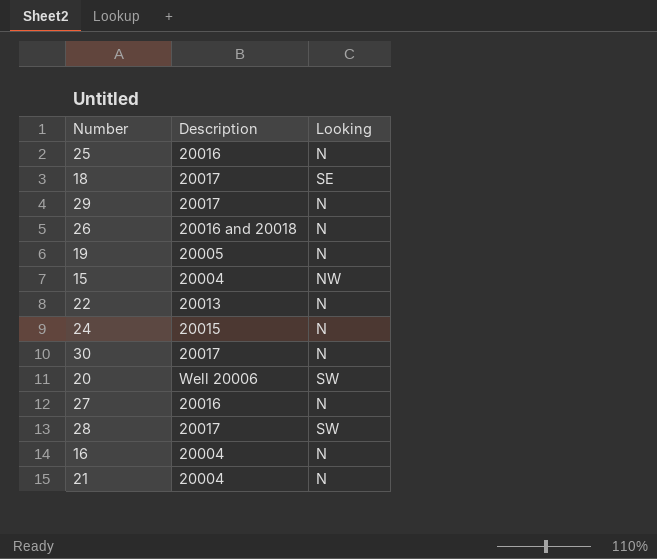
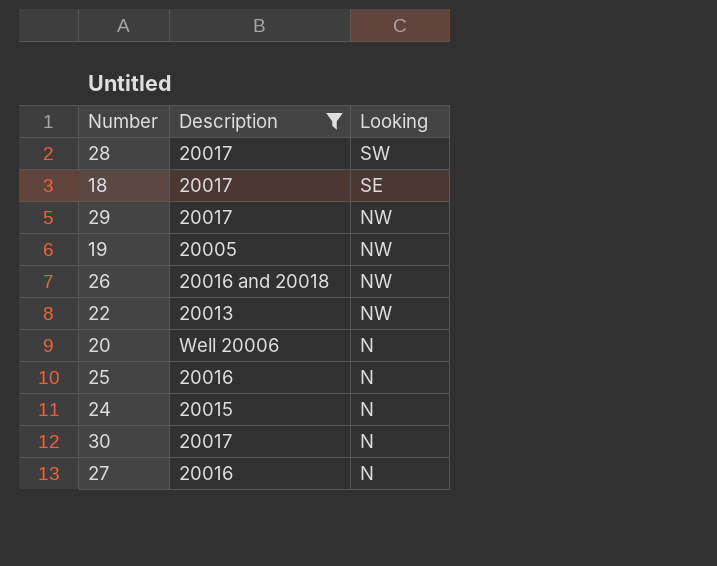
filter: none -> Description != 20004
row order: none -> Looking descending
29 | Looking: N -> NW
19 | Looking: N -> NW
26 | Looking: N -> NW
22 | Looking: N -> NW
20 | Looking: SW -> N

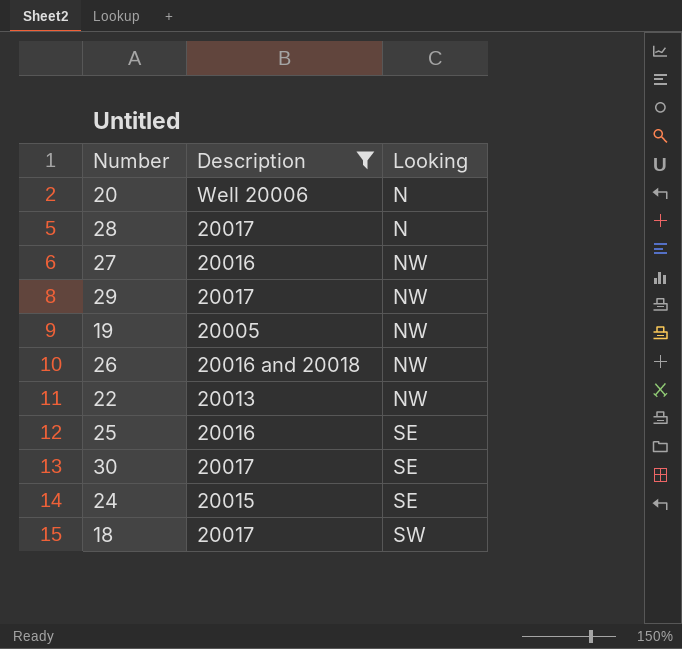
row order: Looking descending -> Looking ascending
28 | Looking: SW -> N
27 | Looking: N -> NW
25 | Looking: N -> SE
30 | Looking: N -> SE
24 | Looking: N -> SE
18 | Looking: SE -> SW

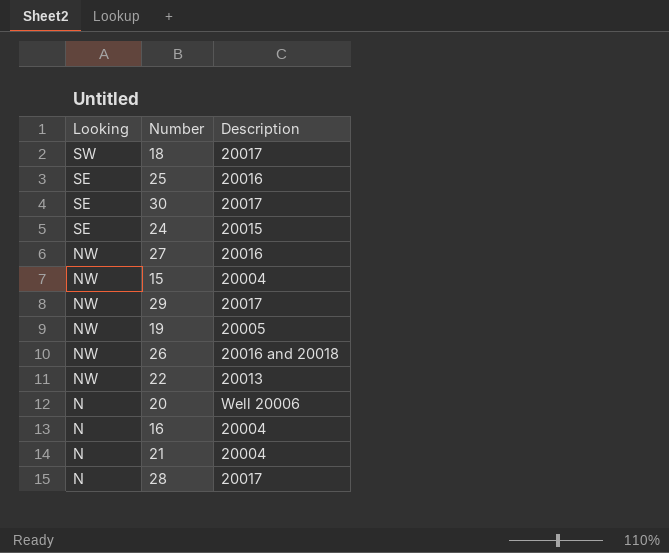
filter: Description != 20004 -> none
row order: Looking ascending -> Looking descending
column Looking | position: 3 -> 1

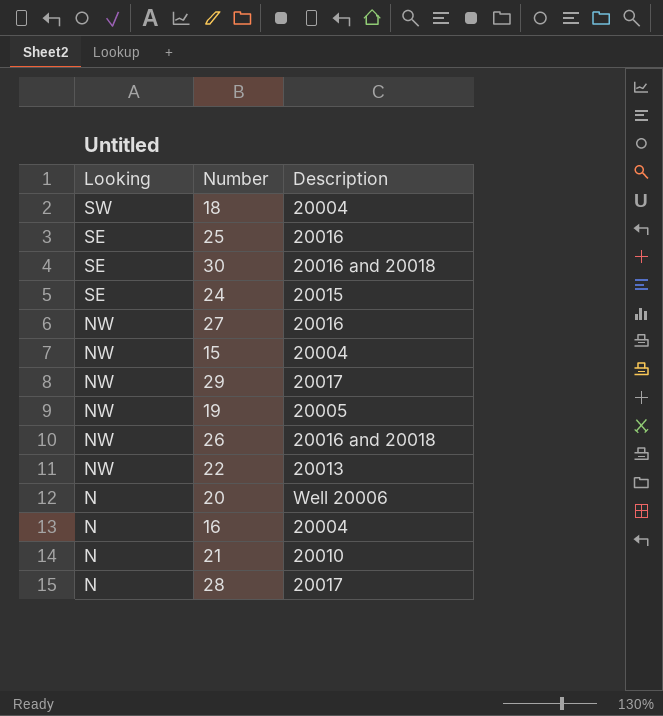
18 | Description: 20017 -> 20004
30 | Description: 20017 -> 20016 and 20018
21 | Description: 20004 -> 20010

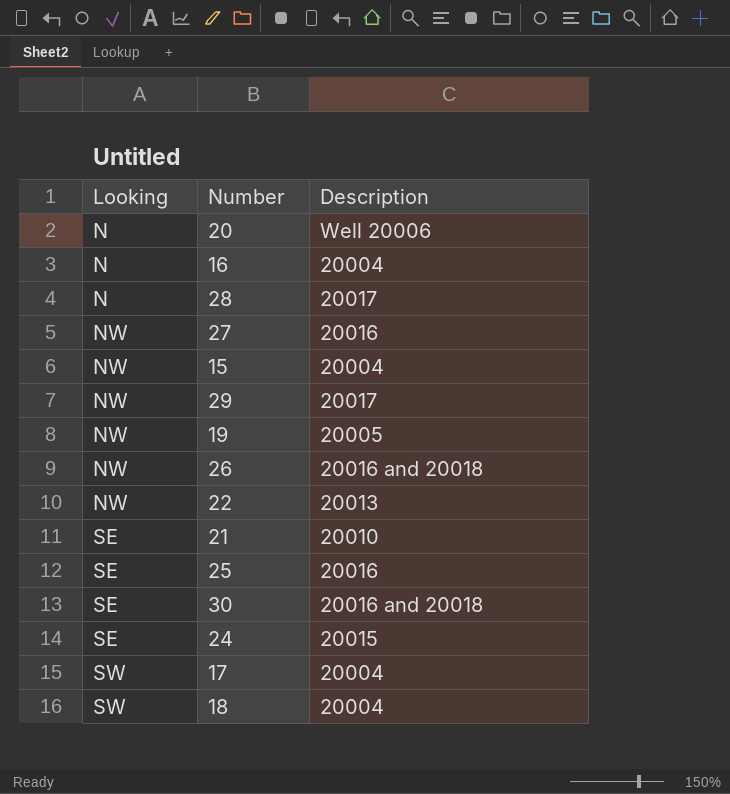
row order: Looking descending -> Looking ascending
21 | Looking: N -> SE
row 17: none -> SW | 20004

